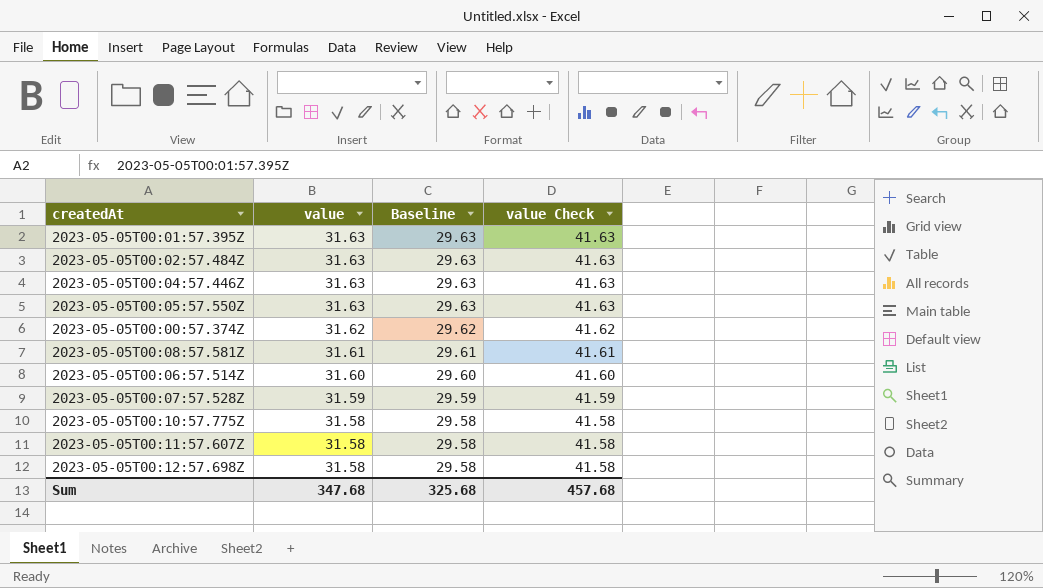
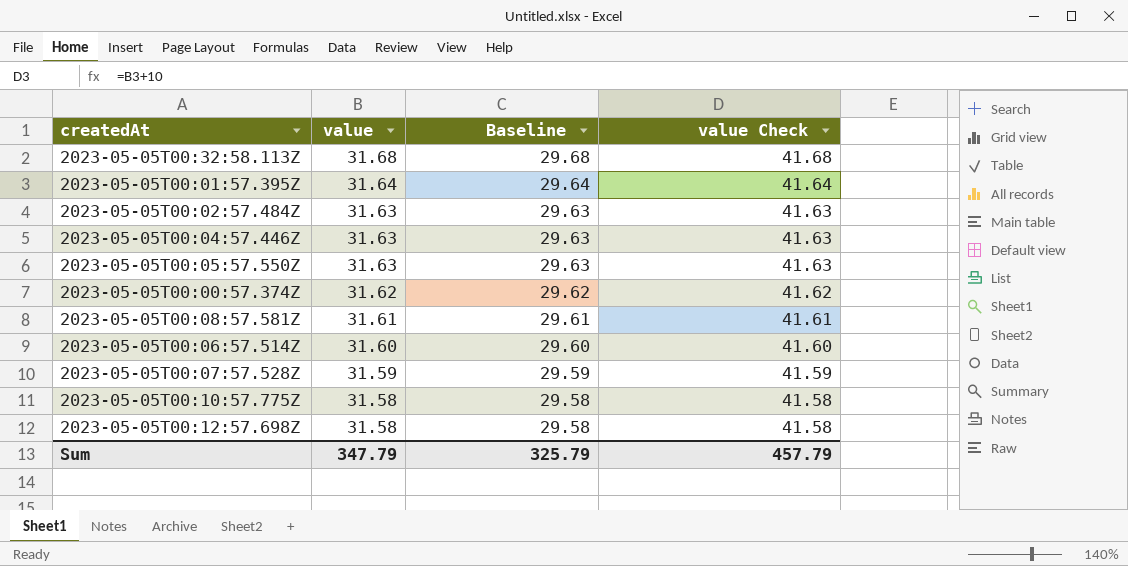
row 2023-05-05T00:11:57.607Z: 31.58 | 29.58 | 41.58 -> none
row 2023-05-05T00:32:58.113Z: none -> 31.68 | 29.68 | 41.68
2023-05-05T00:01:57.395Z | value: 31.63 -> 31.64
2023-05-05T00:01:57.395Z | Baseline: 29.63 -> 29.64
2023-05-05T00:01:57.395Z | value Check: 41.63 -> 41.64
Sum | value: 347.68 -> 347.79
Sum | Baseline: 325.68 -> 325.79
Sum | value Check: 457.68 -> 457.79

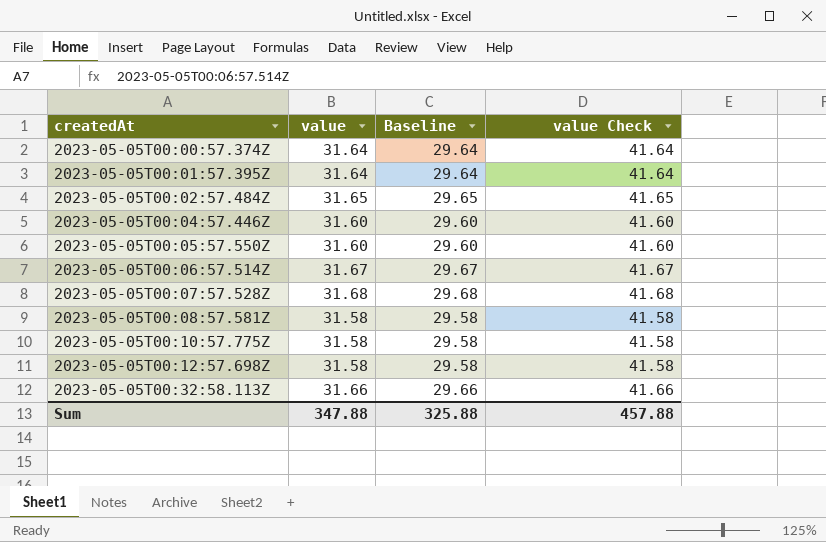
row order: value descending -> createdAt ascending
2023-05-05T00:00:57.374Z | value: 31.62 -> 31.64
2023-05-05T00:00:57.374Z | Baseline: 29.62 -> 29.64
2023-05-05T00:00:57.374Z | value Check: 41.62 -> 41.64
2023-05-05T00:02:57.484Z | value: 31.63 -> 31.65
2023-05-05T00:02:57.484Z | Baseline: 29.63 -> 29.65
2023-05-05T00:02:57.484Z | value Check: 41.63 -> 41.65
2023-05-05T00:04:57.446Z | value: 31.63 -> 31.60
2023-05-05T00:04:57.446Z | Baseline: 29.63 -> 29.60
2023-05-05T00:04:57.446Z | value Check: 41.63 -> 41.60
2023-05-05T00:05:57.550Z | value: 31.63 -> 31.60
2023-05-05T00:05:57.550Z | Baseline: 29.63 -> 29.60
2023-05-05T00:05:57.550Z | value Check: 41.63 -> 41.60
2023-05-05T00:06:57.514Z | value: 31.60 -> 31.67
2023-05-05T00:06:57.514Z | Baseline: 29.60 -> 29.67
2023-05-05T00:06:57.514Z | value Check: 41.60 -> 41.67
2023-05-05T00:07:57.528Z | value: 31.59 -> 31.68
2023-05-05T00:07:57.528Z | Baseline: 29.59 -> 29.68
2023-05-05T00:07:57.528Z | value Check: 41.59 -> 41.68
2023-05-05T00:08:57.581Z | value: 31.61 -> 31.58
2023-05-05T00:08:57.581Z | Baseline: 29.61 -> 29.58
2023-05-05T00:08:57.581Z | value Check: 41.61 -> 41.58
2023-05-05T00:32:58.113Z | value: 31.68 -> 31.66
2023-05-05T00:32:58.113Z | Baseline: 29.68 -> 29.66
2023-05-05T00:32:58.113Z | value Check: 41.68 -> 41.66
Sum | value: 347.79 -> 347.88
Sum | Baseline: 325.79 -> 325.88
Sum | value Check: 457.79 -> 457.88

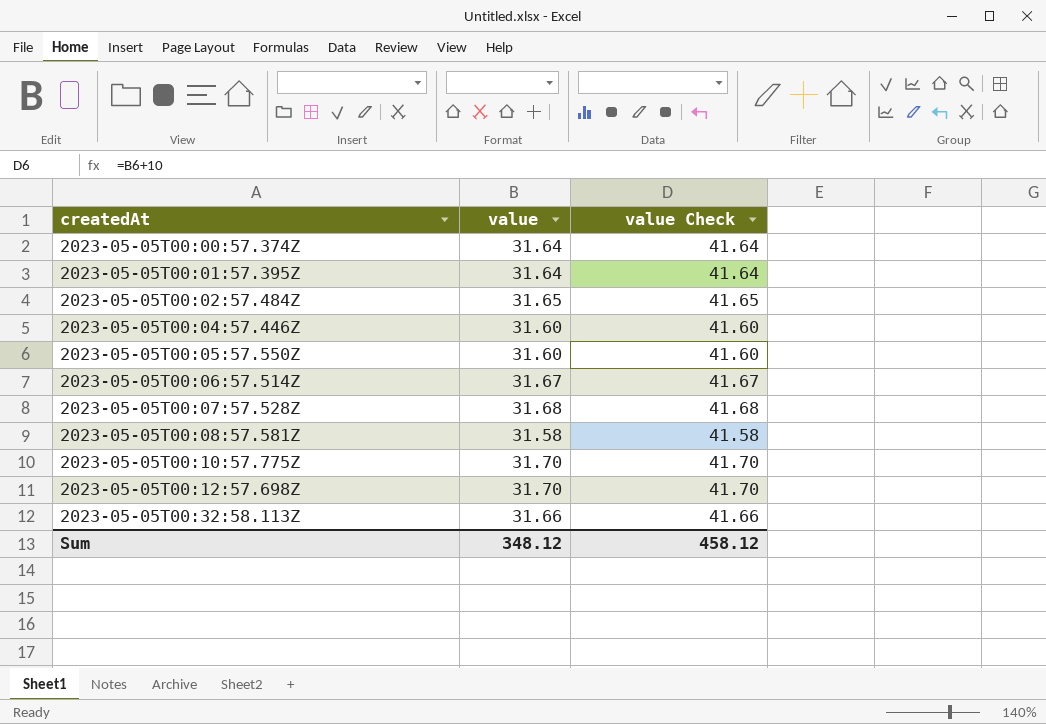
column Baseline | formula: [value] - 2 -> none
2023-05-05T00:10:57.775Z | value: 31.58 -> 31.70
2023-05-05T00:10:57.775Z | value Check: 41.58 -> 41.70
2023-05-05T00:12:57.698Z | value: 31.58 -> 31.70
2023-05-05T00:12:57.698Z | value Check: 41.58 -> 41.70
Sum | value: 347.88 -> 348.12
Sum | value Check: 457.88 -> 458.12

